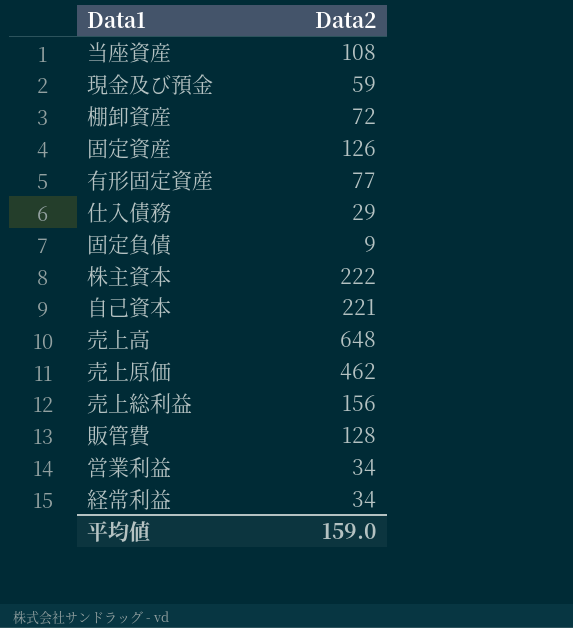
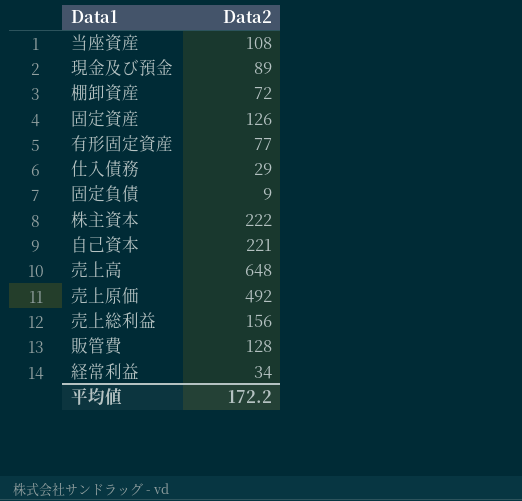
row 営業利益: 34 -> none
現金及び預金 | Data2: 59 -> 89
売上原価 | Data2: 462 -> 492
平均値 | Data2: 159.0 -> 172.2

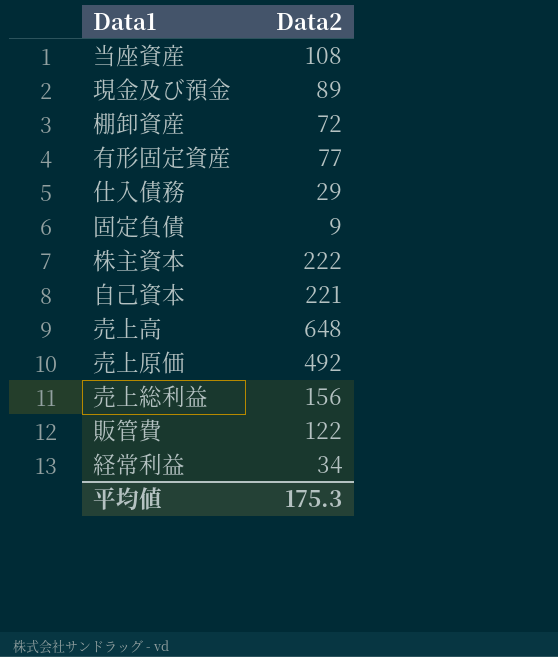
row 固定資産: 126 -> none
販管費 | Data2: 128 -> 122
平均値 | Data2: 172.2 -> 175.3

